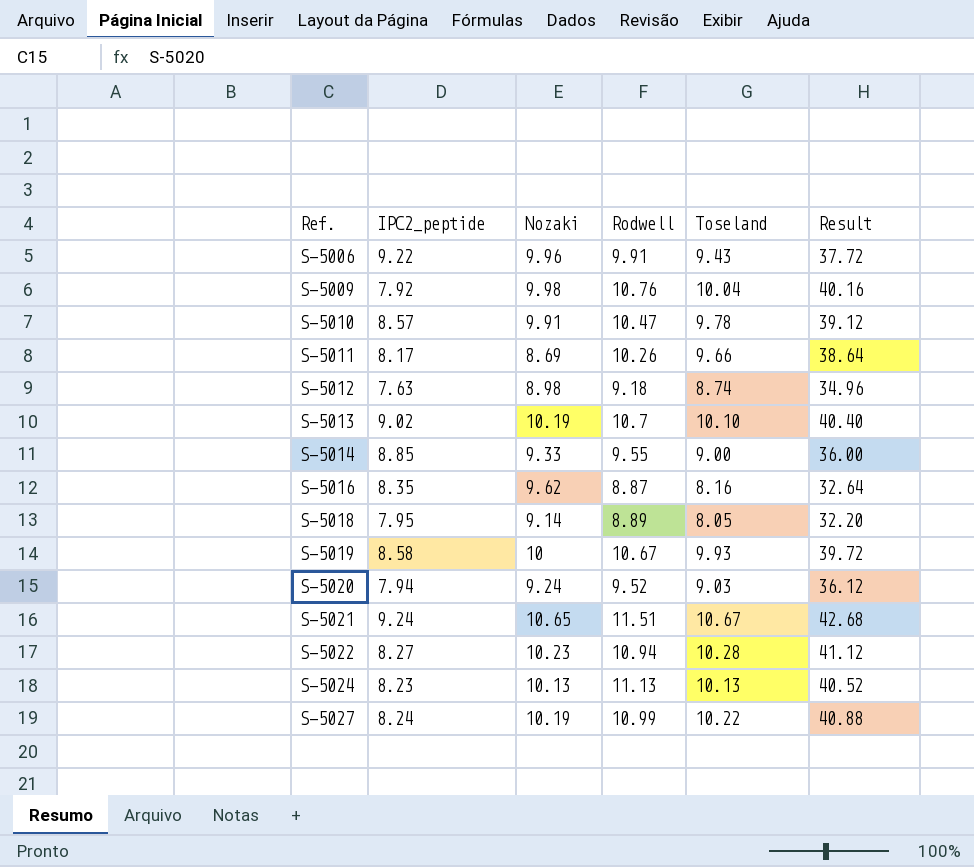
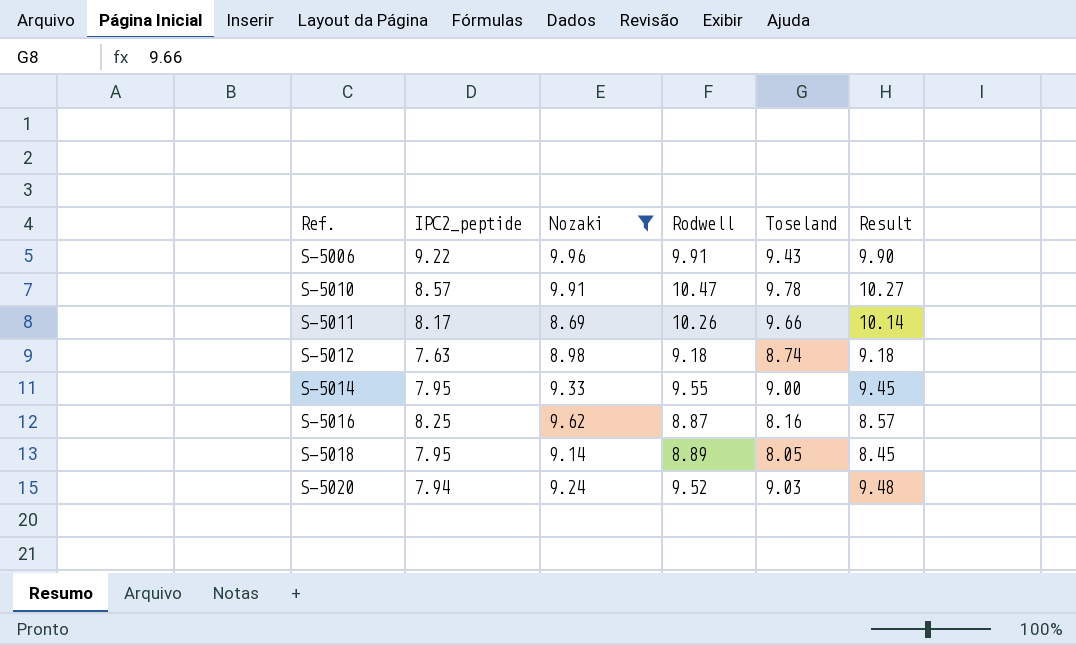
filter: none -> Nozaki <= 9.96
column Result | formula: [Toseland] * 4 -> [Toseland] * 1.05
S-5014 | IPC2_peptide: 8.85 -> 7.95
S-5016 | IPC2_peptide: 8.35 -> 8.25

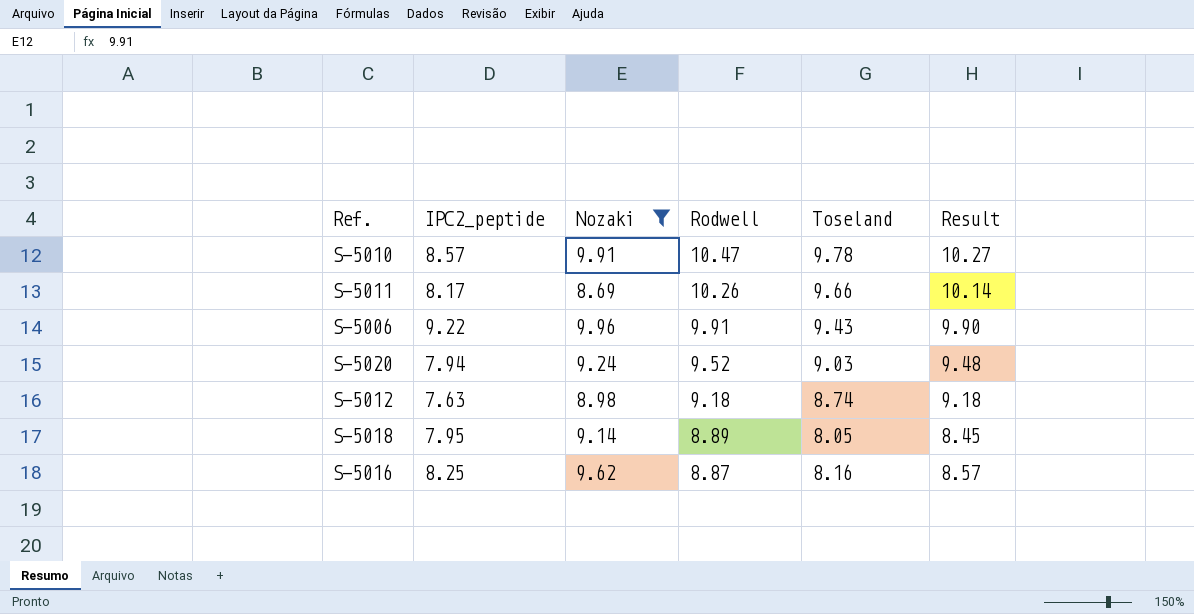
row order: Ref. ascending -> Rodwell descending
row S-5014: 7.95 | 9.33 | 9.55 | 9.00 | 9.45 -> none

